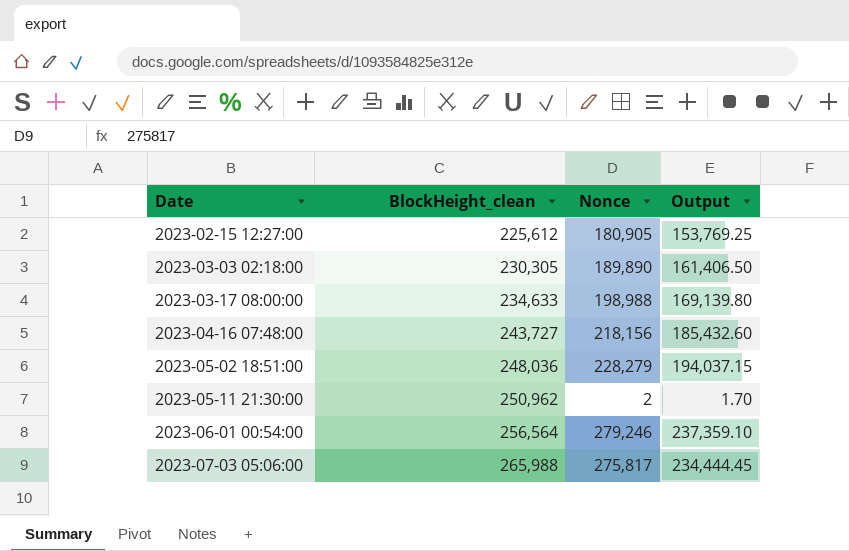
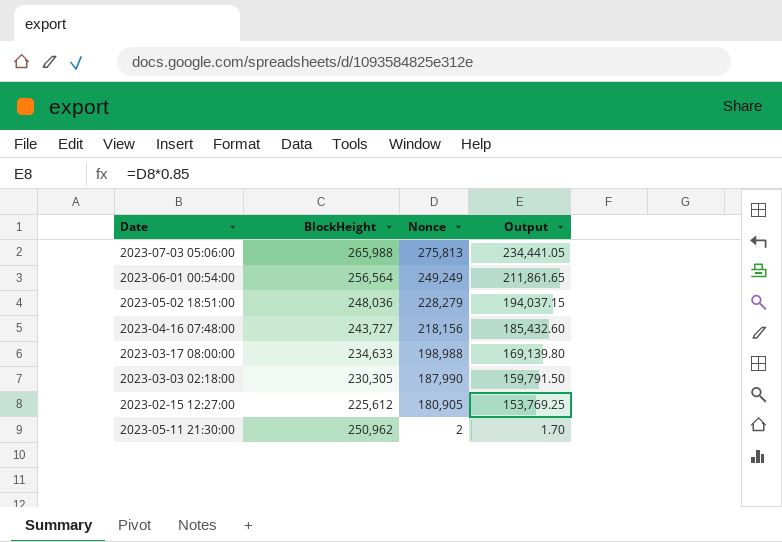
row order: Date ascending -> Nonce descending
column name: BlockHeight_clean -> BlockHeight
2023-07-03 05:06:00 | Nonce: 275,817 -> 275,813
2023-07-03 05:06:00 | Output: 234,444.45 -> 234,441.05
2023-06-01 00:54:00 | Nonce: 279,246 -> 249,249
2023-06-01 00:54:00 | Output: 237,359.10 -> 211,861.65
2023-03-03 02:18:00 | Nonce: 189,890 -> 187,990
2023-03-03 02:18:00 | Output: 161,406.50 -> 159,791.50

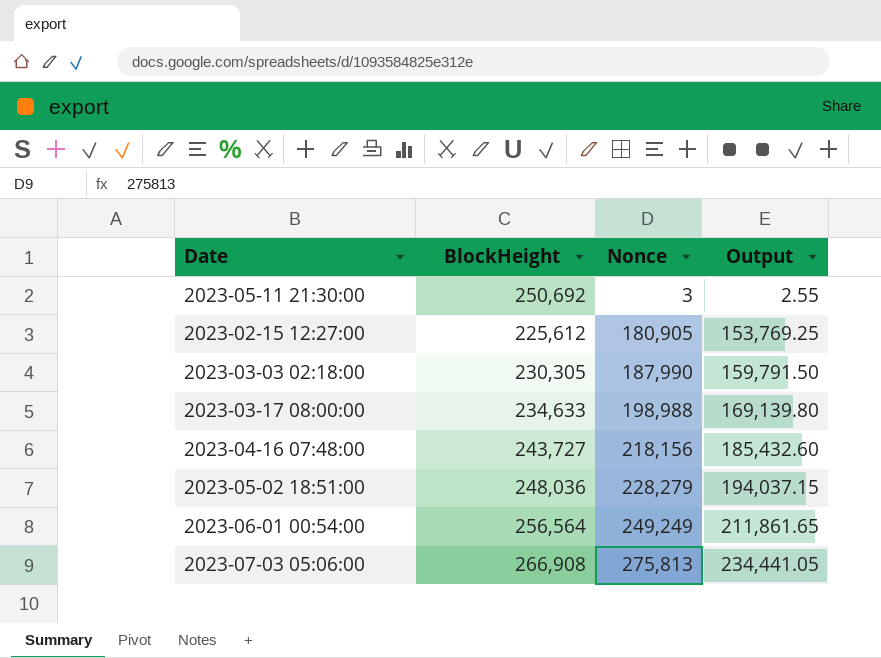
row order: Nonce descending -> Nonce ascending
2023-05-11 21:30:00 | BlockHeight: 250,962 -> 250,692
2023-05-11 21:30:00 | Nonce: 2 -> 3
2023-05-11 21:30:00 | Output: 1.70 -> 2.55
2023-07-03 05:06:00 | BlockHeight: 265,988 -> 266,908

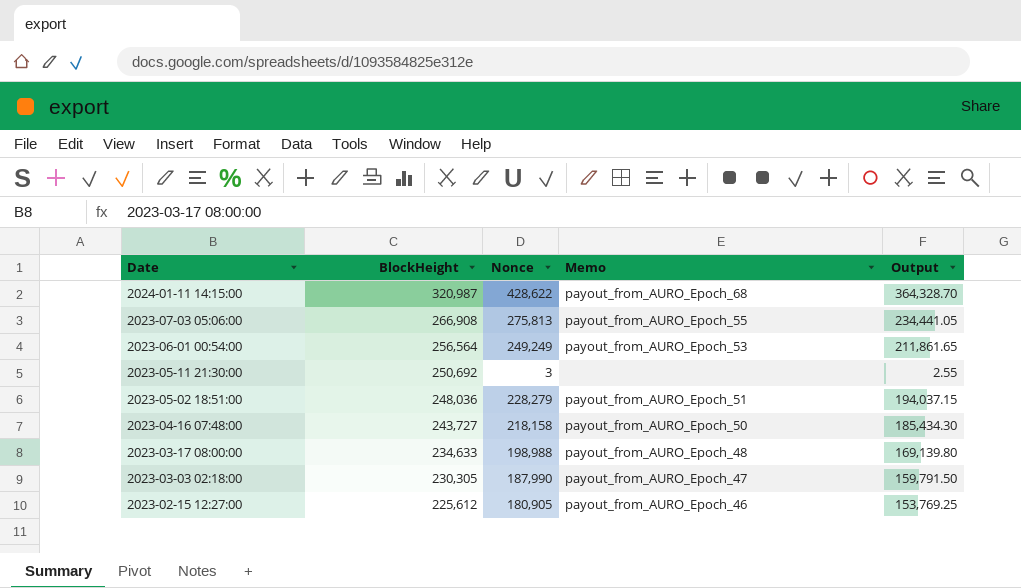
row order: Nonce ascending -> Date descending
column Memo | position: none -> 4
row 2024-01-11 14:15:00: none -> 320,987 | 428,622 | payout_from_AURO_Epoch_68 | 364,328.70
2023-04-16 07:48:00 | Nonce: 218,156 -> 218,158
2023-04-16 07:48:00 | Output: 185,432.60 -> 185,434.30

